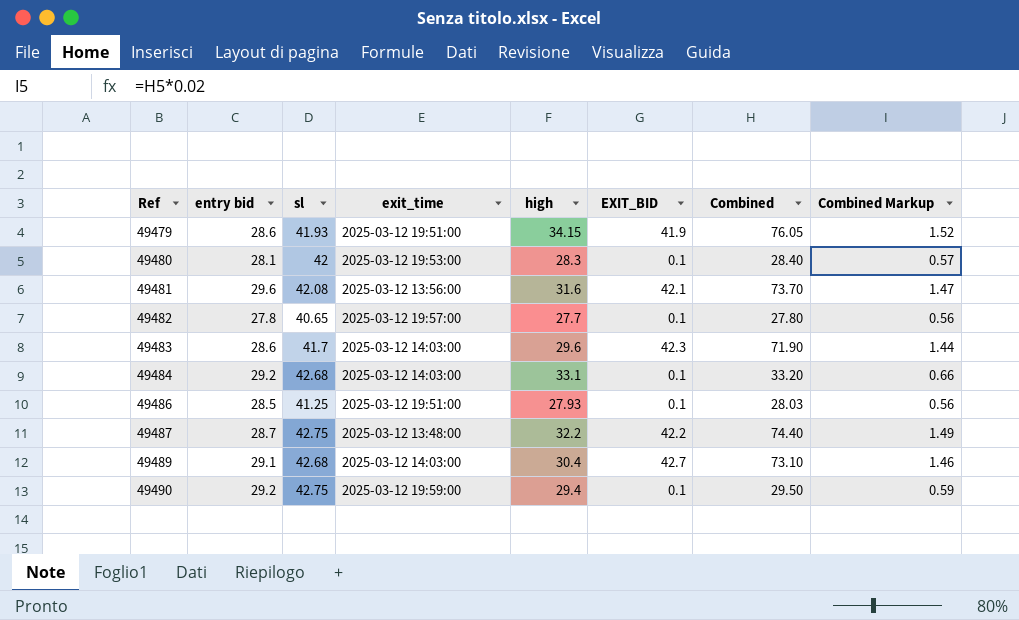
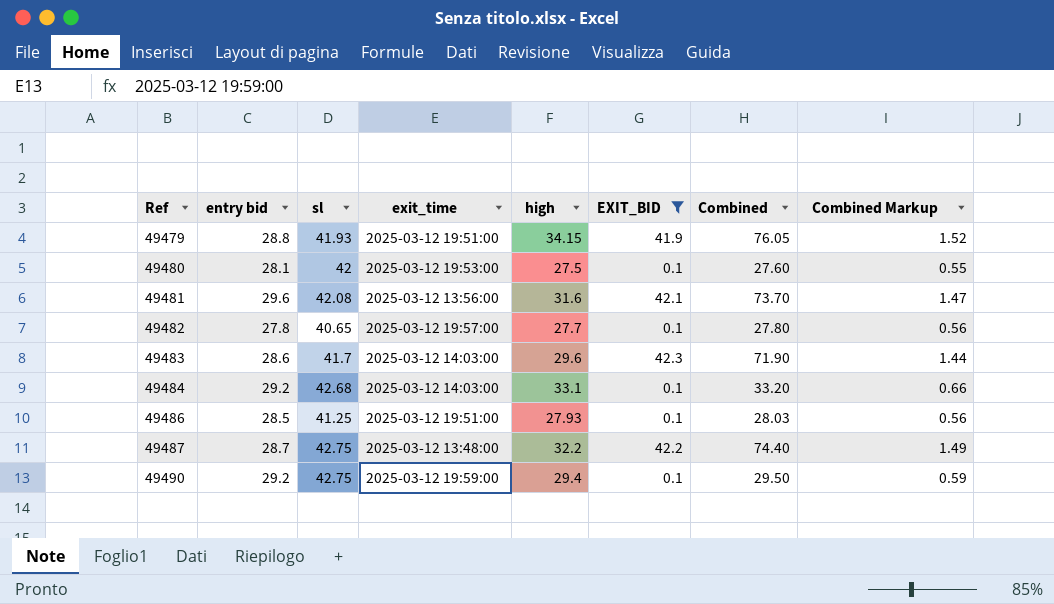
filter: none -> EXIT_BID != 42.7
49479 | entry bid: 28.6 -> 28.8
49480 | high: 28.3 -> 27.5
49480 | Combined: 28.40 -> 27.60
49480 | Combined Markup: 0.57 -> 0.55

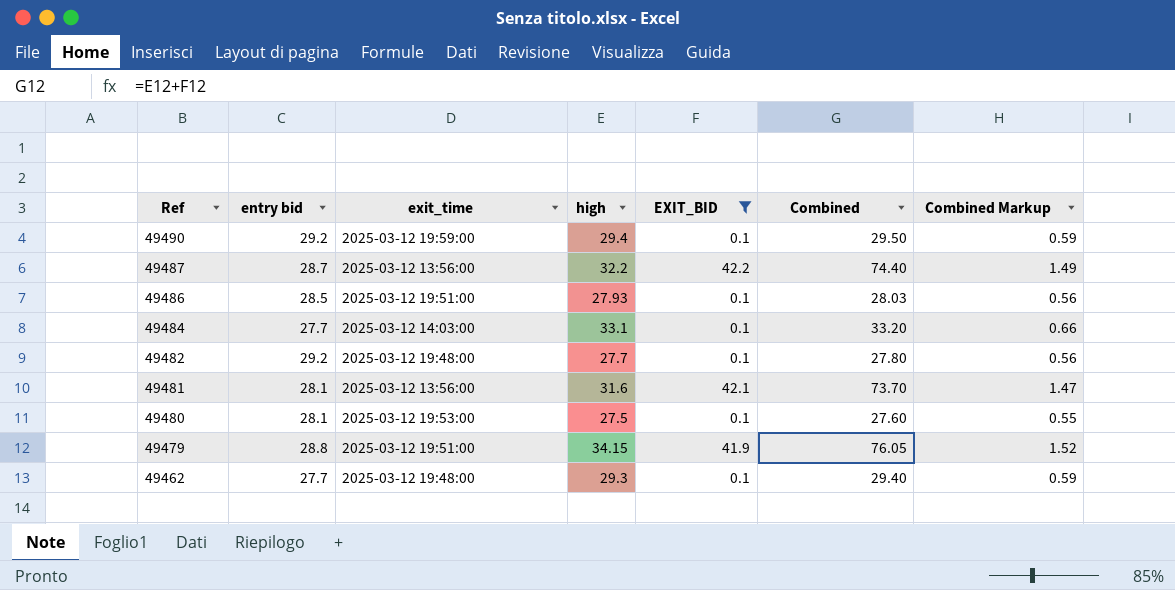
row order: Ref ascending -> Ref descending
column sl | position: 3 -> none
row 49483: 28.6 | 41.7 | 2025-03-12 14:03:00 | 29.6 | 42.3 | 71.90 | 1.44 -> none
49487 | exit_time: 2025-03-12 13:48:00 -> 2025-03-12 13:56:00
49484 | entry bid: 29.2 -> 27.7
49482 | entry bid: 27.8 -> 29.2
49482 | exit_time: 2025-03-12 19:57:00 -> 2025-03-12 19:48:00
49481 | entry bid: 29.6 -> 28.1
row 49462: none -> 27.7 | 2025-03-12 19:48:00 | 29.3 | 0.1 | 29.40 | 0.59

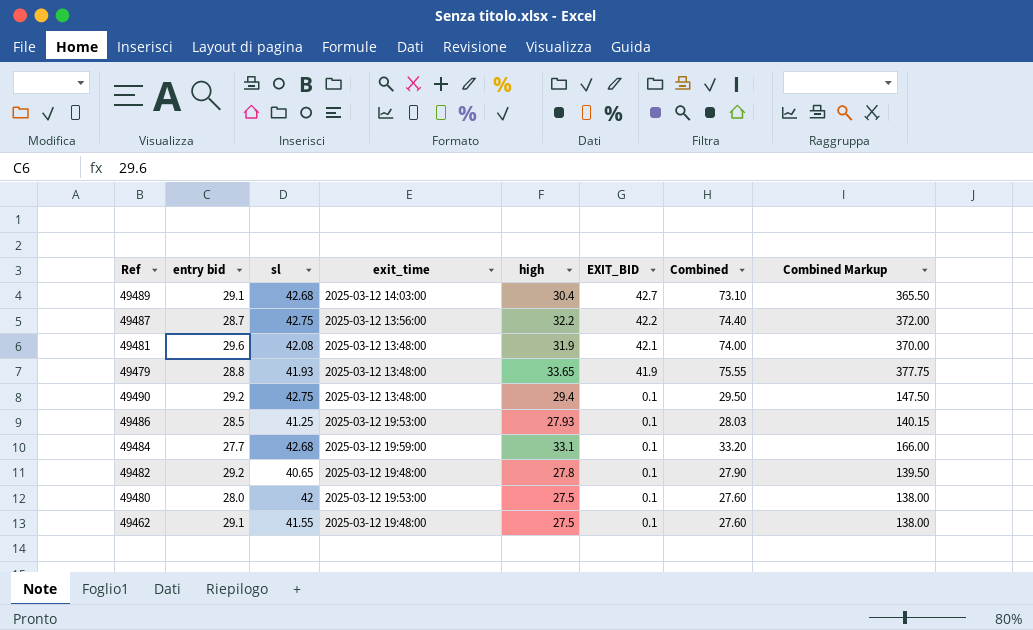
filter: EXIT_BID != 42.7 -> none
row order: Ref descending -> EXIT_BID descending
column sl | position: none -> 3
column Combined Markup | formula: [Combined] * 0.02 -> [Combined] * 5
49481 | entry bid: 28.1 -> 29.6
49481 | exit_time: 2025-03-12 13:56:00 -> 2025-03-12 13:48:00
49481 | high: 31.6 -> 31.9
49481 | Combined: 73.70 -> 74.00
49479 | exit_time: 2025-03-12 19:51:00 -> 2025-03-12 13:48:00
49479 | high: 34.15 -> 33.65
49479 | Combined: 76.05 -> 75.55
49490 | exit_time: 2025-03-12 19:59:00 -> 2025-03-12 13:48:00
49486 | exit_time: 2025-03-12 19:51:00 -> 2025-03-12 19:53:00
49484 | exit_time: 2025-03-12 14:03:00 -> 2025-03-12 19:59:00
49482 | high: 27.7 -> 27.8
49482 | Combined: 27.80 -> 27.90
49480 | entry bid: 28.1 -> 28.0
49462 | entry bid: 27.7 -> 29.1
49462 | high: 29.3 -> 27.5
49462 | Combined: 29.40 -> 27.60

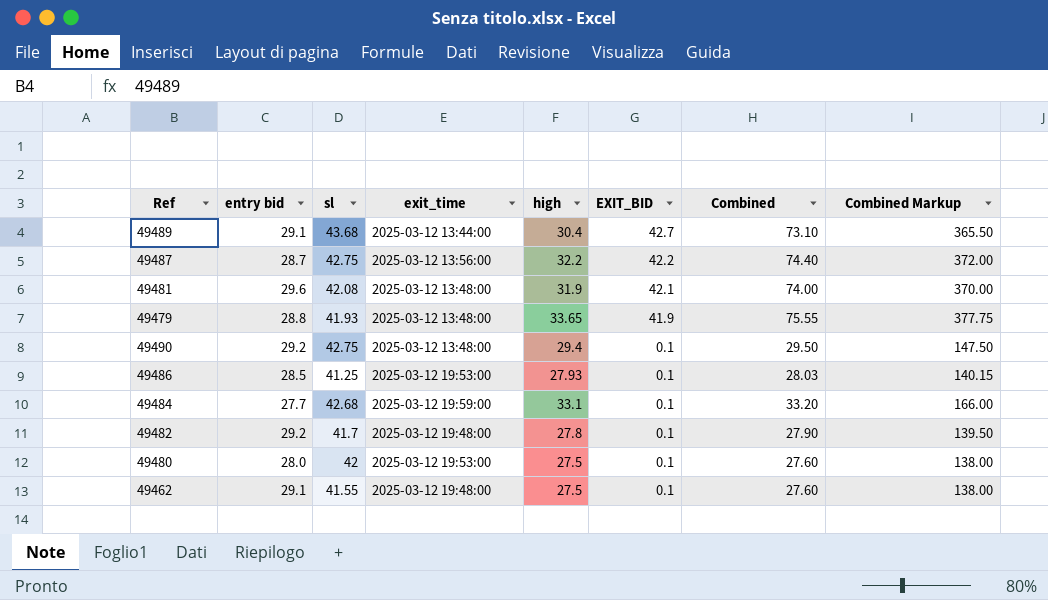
49489 | sl: 42.68 -> 43.68
49489 | exit_time: 2025-03-12 14:03:00 -> 2025-03-12 13:44:00
49482 | sl: 40.65 -> 41.7

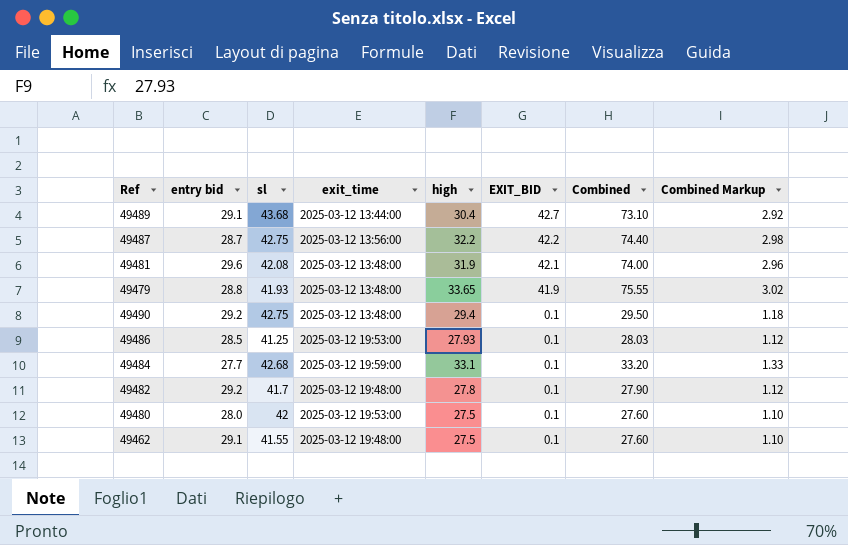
column Combined Markup | formula: [Combined] * 5 -> [Combined] * 0.04

